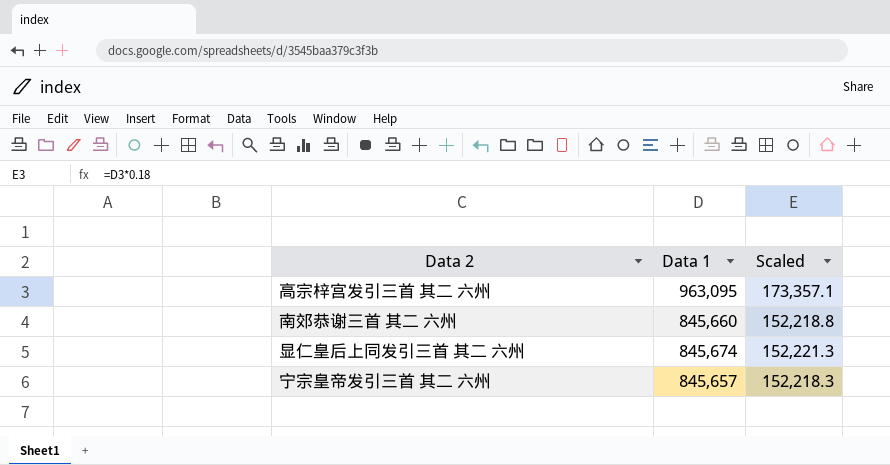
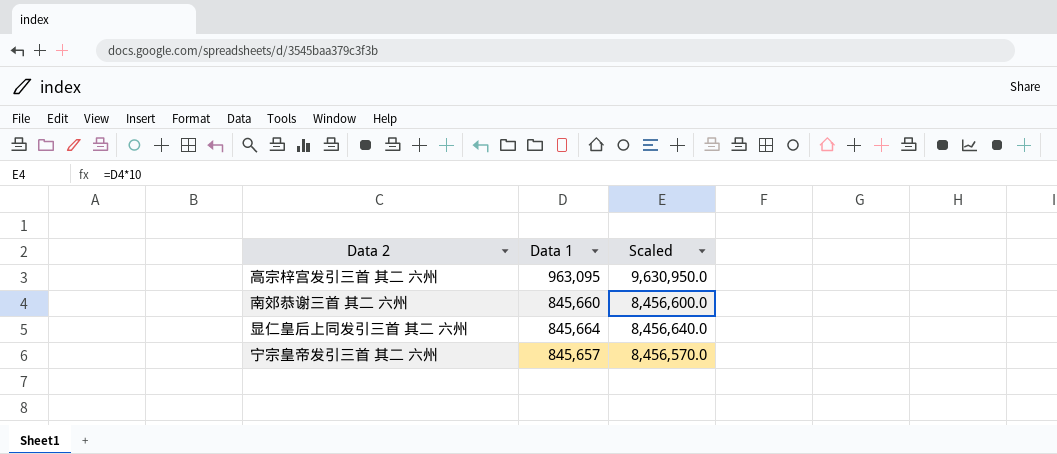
column Scaled | formula: [Data 1] * 0.18 -> [Data 1] * 10
显仁皇后上同发引三首 其二 六州 | Data 1: 845,674 -> 845,664

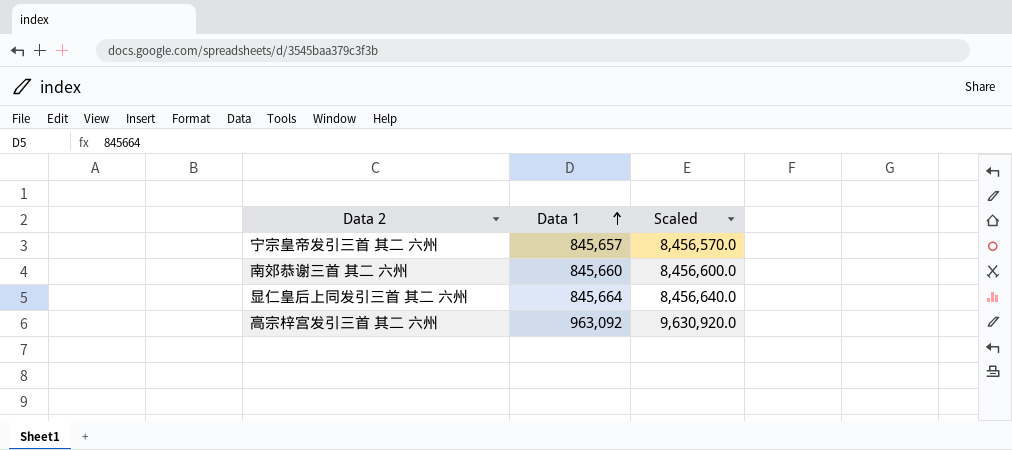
row order: none -> Data 1 ascending
高宗梓宫发引三首 其二 六州 | Data 1: 963,095 -> 963,092
高宗梓宫发引三首 其二 六州 | Scaled: 9,630,950.0 -> 9,630,920.0

